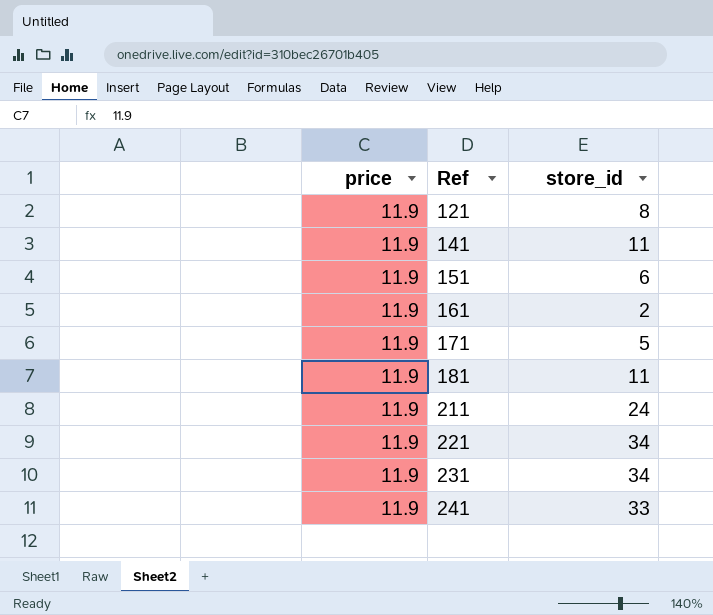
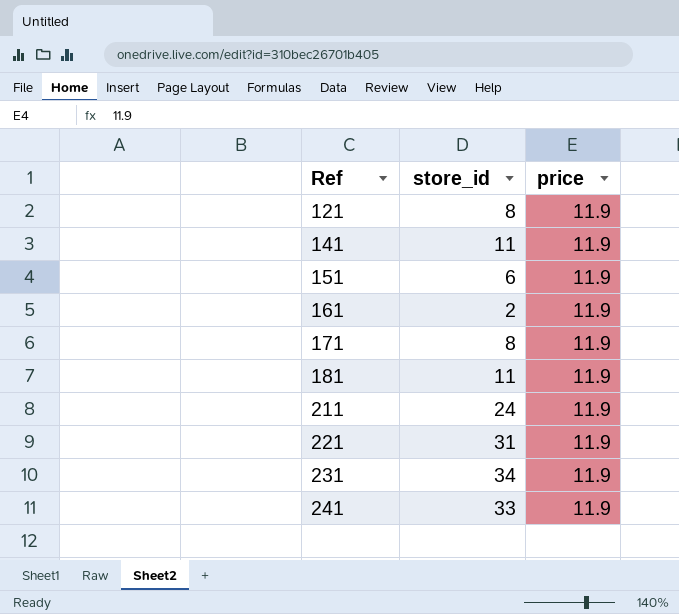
column price | position: 1 -> 3
171 | store_id: 5 -> 8
221 | store_id: 34 -> 31

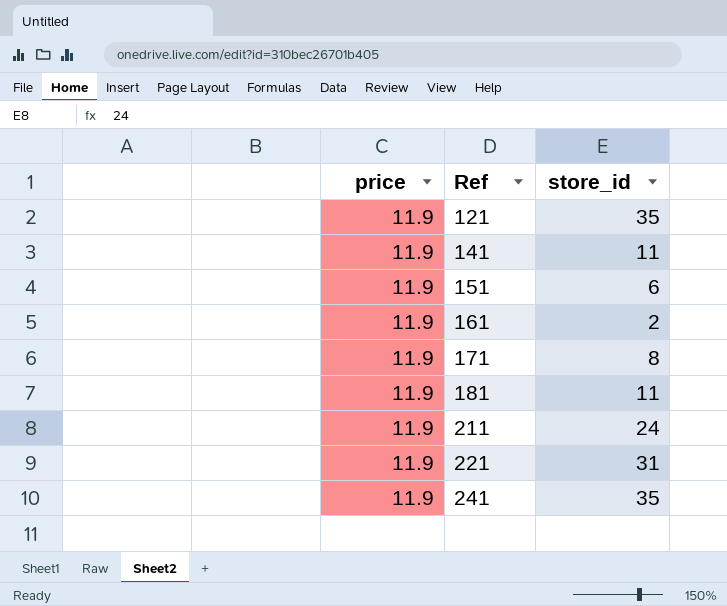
column price | position: 3 -> 1
row 231: 34 | 11.9 -> none
121 | store_id: 8 -> 35
241 | store_id: 33 -> 35

